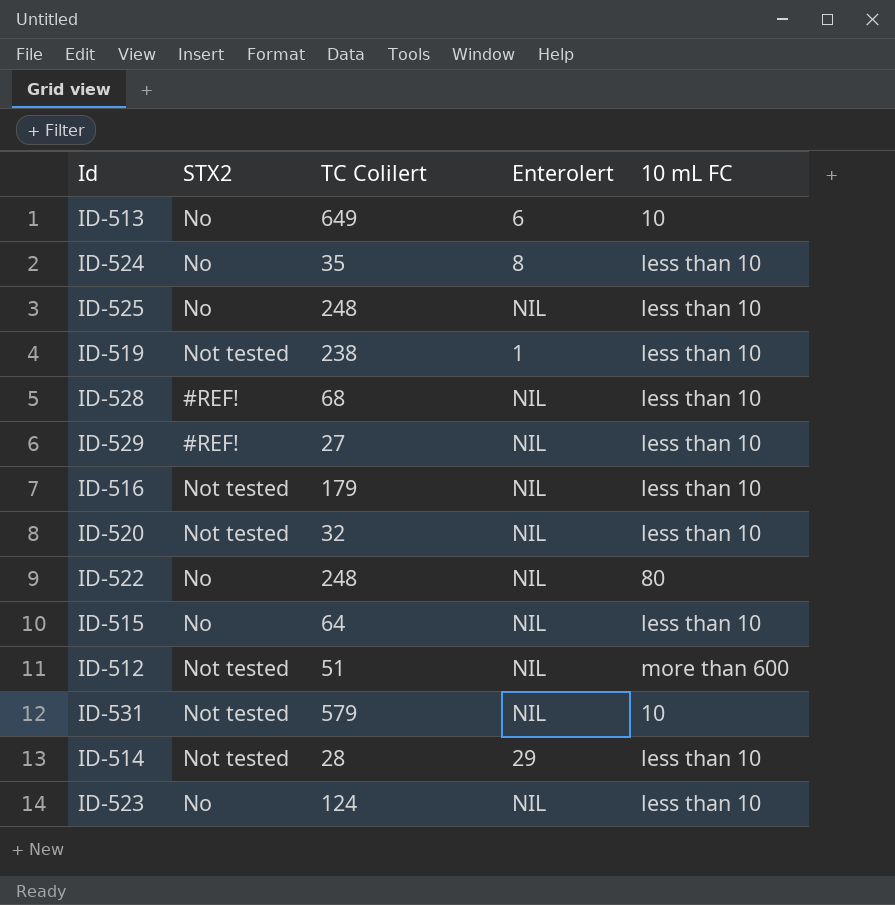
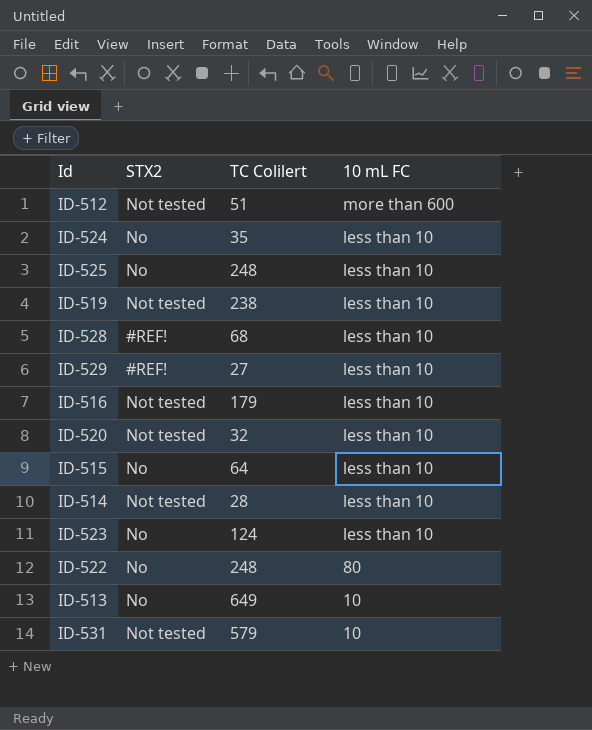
row order: none -> 10 mL FC descending
column Enterolert | position: 4 -> none

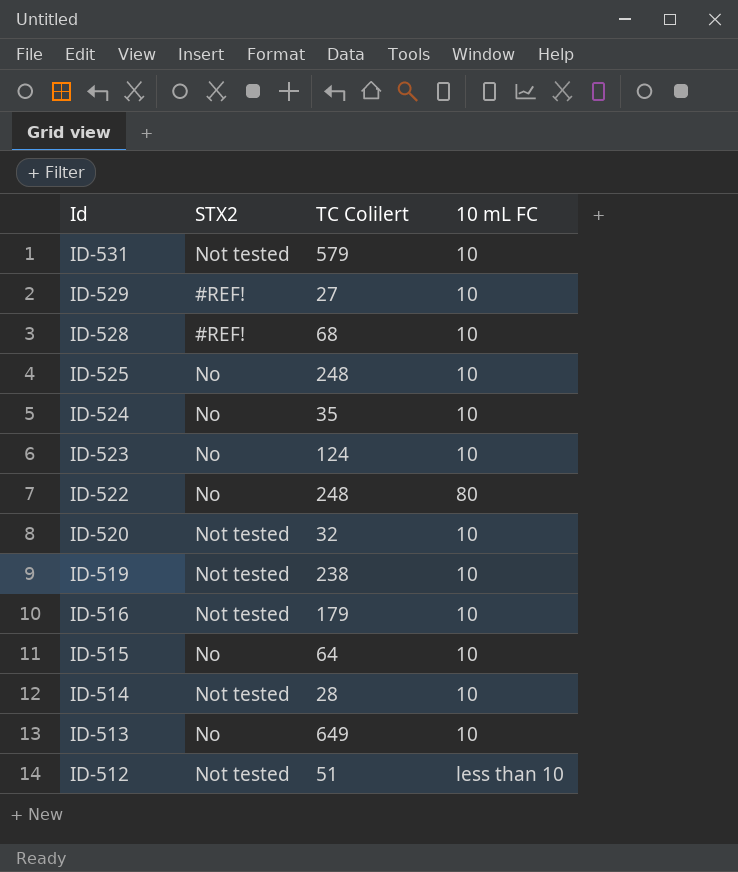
row order: 10 mL FC descending -> Id descending
ID-529 | 10 mL FC: less than 10 -> 10
ID-528 | 10 mL FC: less than 10 -> 10
ID-525 | 10 mL FC: less than 10 -> 10
ID-524 | 10 mL FC: less than 10 -> 10
ID-523 | 10 mL FC: less than 10 -> 10
ID-520 | 10 mL FC: less than 10 -> 10
ID-519 | 10 mL FC: less than 10 -> 10
ID-516 | 10 mL FC: less than 10 -> 10
ID-515 | 10 mL FC: less than 10 -> 10
ID-514 | 10 mL FC: less than 10 -> 10
ID-512 | 10 mL FC: more than 600 -> less than 10

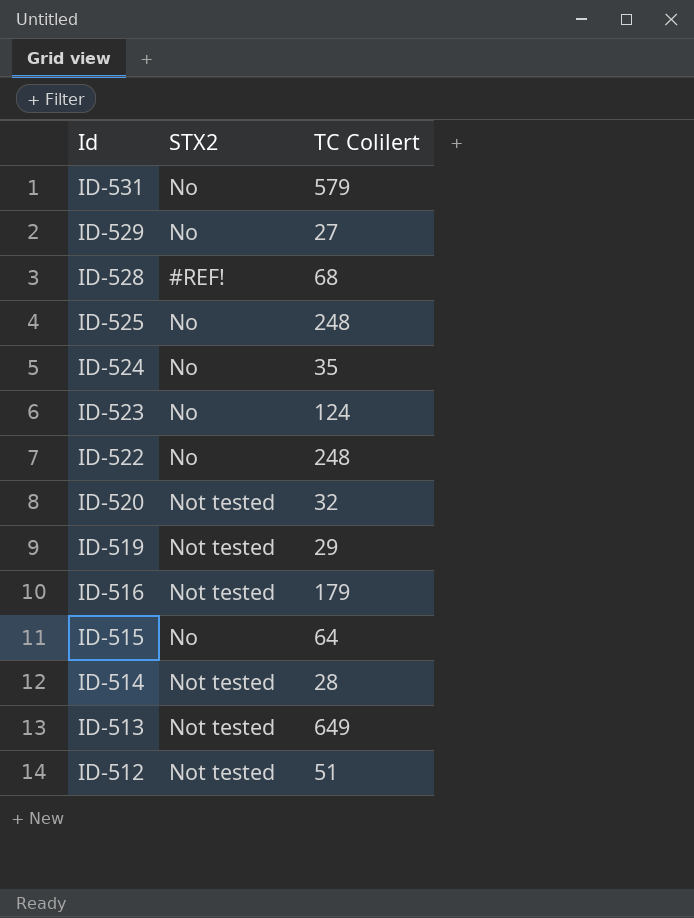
column 10 mL FC | position: 4 -> none
ID-531 | STX2: Not tested -> No
ID-529 | STX2: #REF! -> No
ID-519 | TC Colilert: 238 -> 29
ID-513 | STX2: No -> Not tested

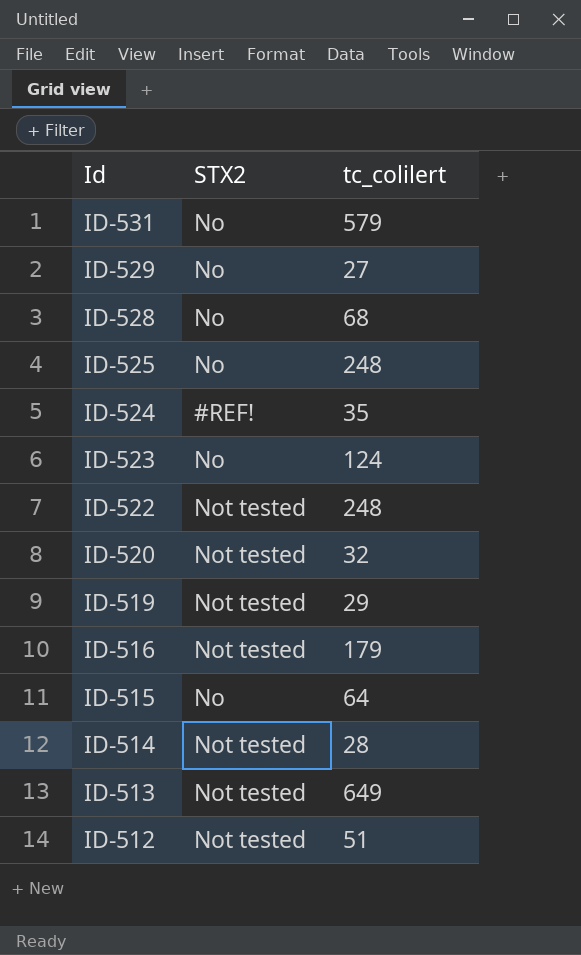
column name: TC Colilert -> tc_colilert
ID-528 | STX2: #REF! -> No
ID-524 | STX2: No -> #REF!
ID-522 | STX2: No -> Not tested

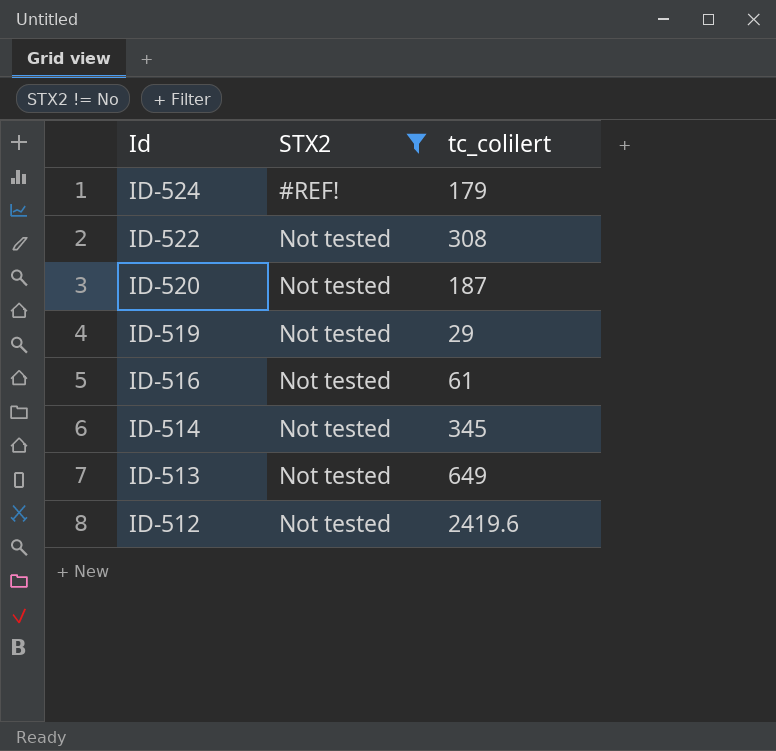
filter: none -> STX2 != No
ID-524 | tc_colilert: 35 -> 179
ID-522 | tc_colilert: 248 -> 308
ID-520 | tc_colilert: 32 -> 187
ID-516 | tc_colilert: 179 -> 61
ID-514 | tc_colilert: 28 -> 345
ID-512 | tc_colilert: 51 -> 2419.6

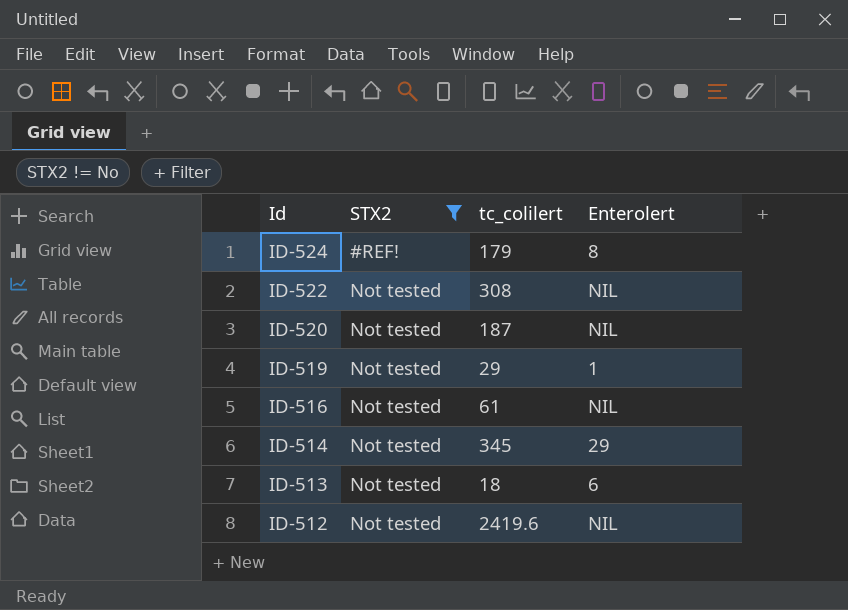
column Enterolert | position: none -> 4
ID-513 | tc_colilert: 649 -> 18

